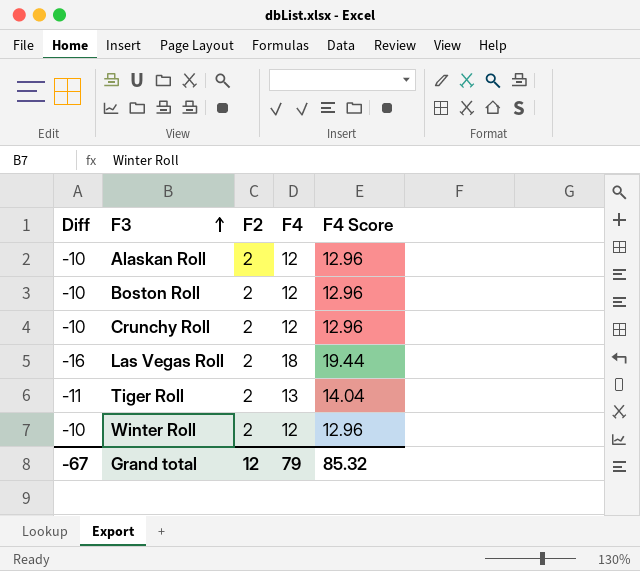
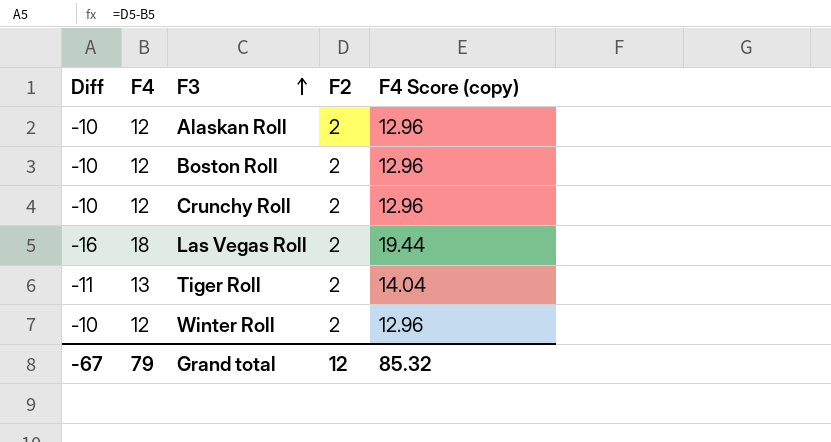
column F4 | position: 4 -> 2
column name: F4 Score -> F4 Score (copy)

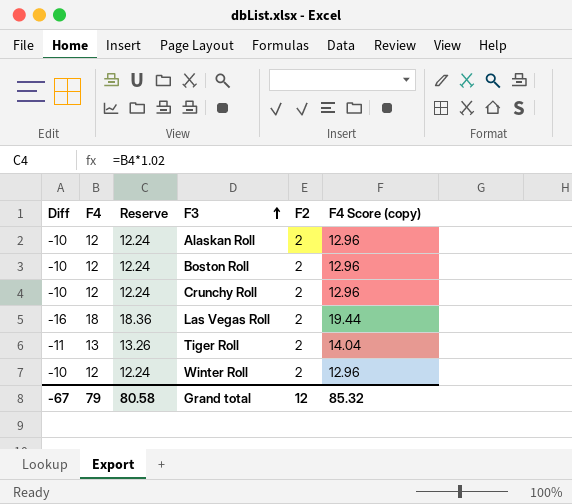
column Reserve | formula: none -> [F4] * 1.02

